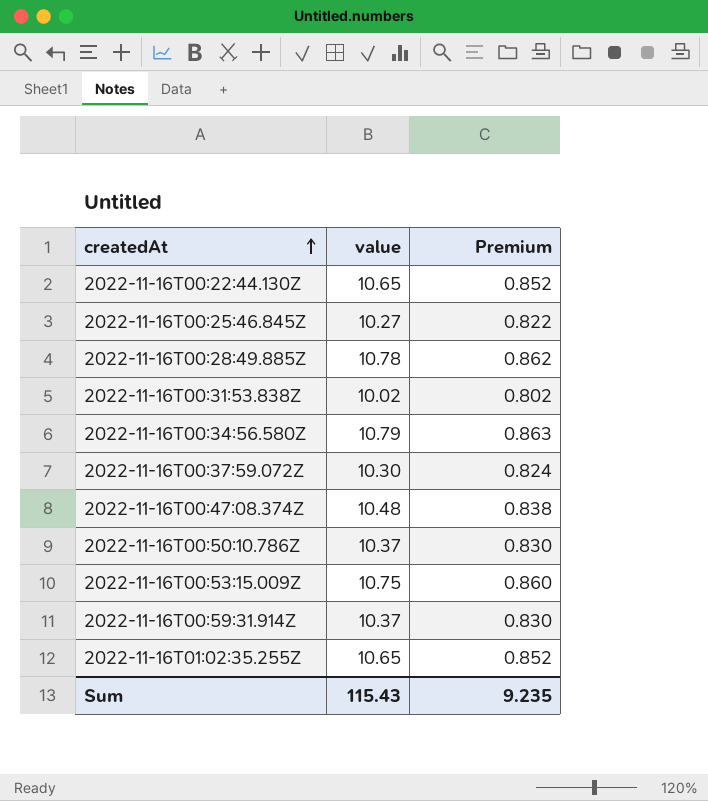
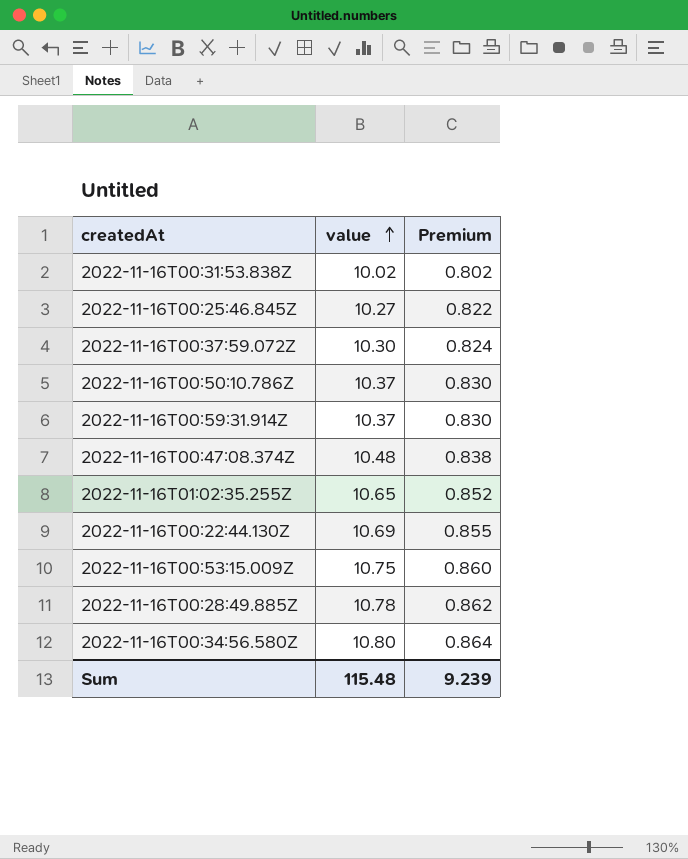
row order: createdAt ascending -> value ascending
2022-11-16T00:22:44.130Z | value: 10.65 -> 10.69
2022-11-16T00:22:44.130Z | Premium: 0.852 -> 0.855
2022-11-16T00:34:56.580Z | value: 10.79 -> 10.80
2022-11-16T00:34:56.580Z | Premium: 0.863 -> 0.864
Sum | value: 115.43 -> 115.48
Sum | Premium: 9.235 -> 9.239

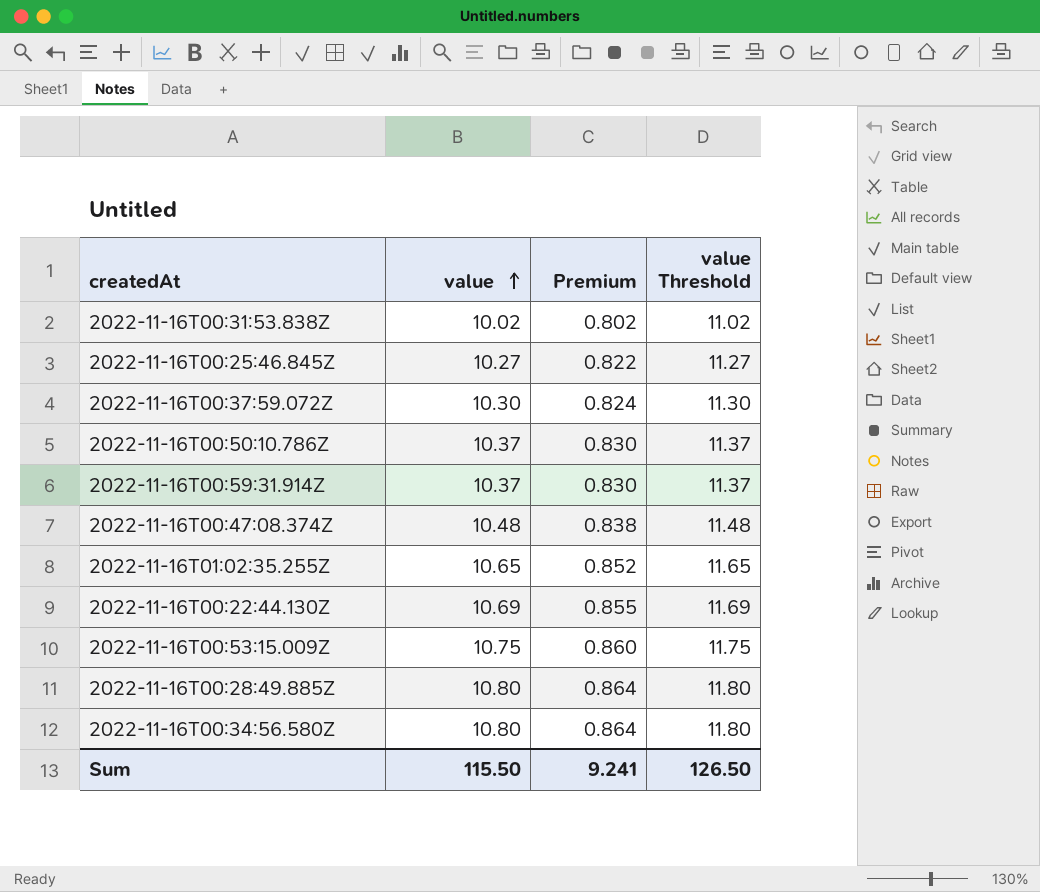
column value Threshold | formula: none -> [value] + 1
2022-11-16T00:28:49.885Z | value: 10.78 -> 10.80
2022-11-16T00:28:49.885Z | Premium: 0.862 -> 0.864
Sum | value: 115.48 -> 115.50
Sum | Premium: 9.239 -> 9.241

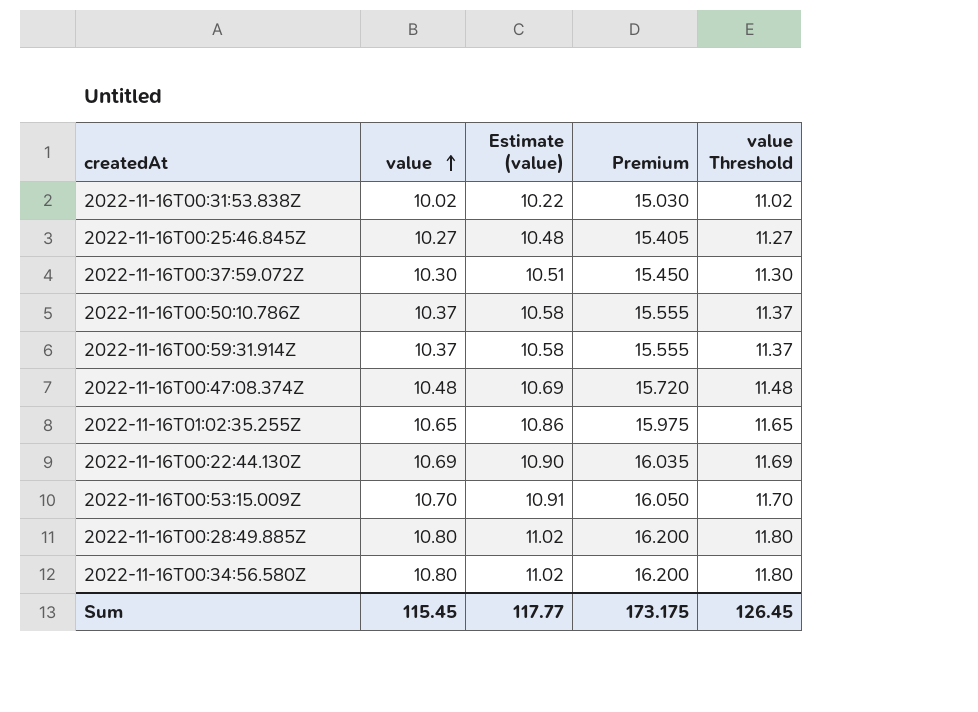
column Estimate (value) | formula: none -> [value] * 1.02
column Premium | formula: [value] * 0.08 -> [value] * 1.5
2022-11-16T00:53:15.009Z | value: 10.75 -> 10.70
2022-11-16T00:53:15.009Z | value Threshold: 11.75 -> 11.70
Sum | value: 115.50 -> 115.45
Sum | Premium: 9.241 -> 173.175
Sum | value Threshold: 126.50 -> 126.45

